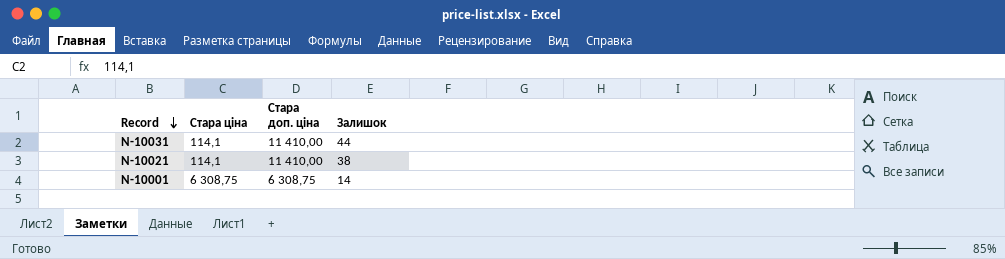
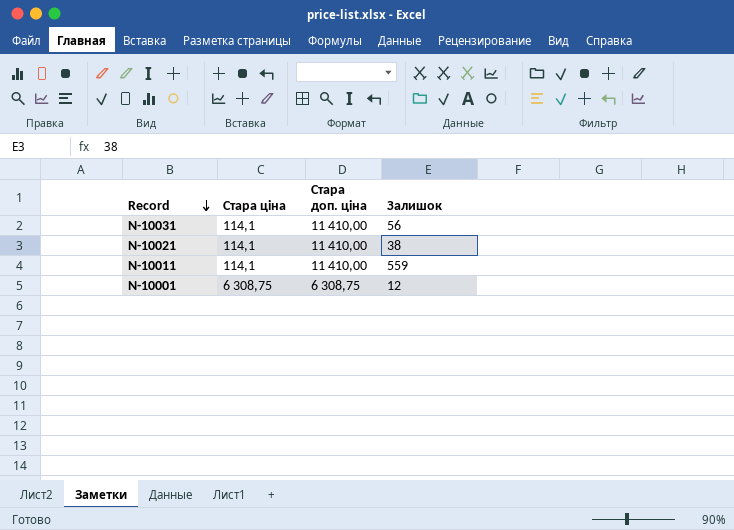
N-10031 | Залишок: 44 -> 56
row N-10011: none -> 114,1 | 11 410,00 | 559
N-10001 | Залишок: 14 -> 12

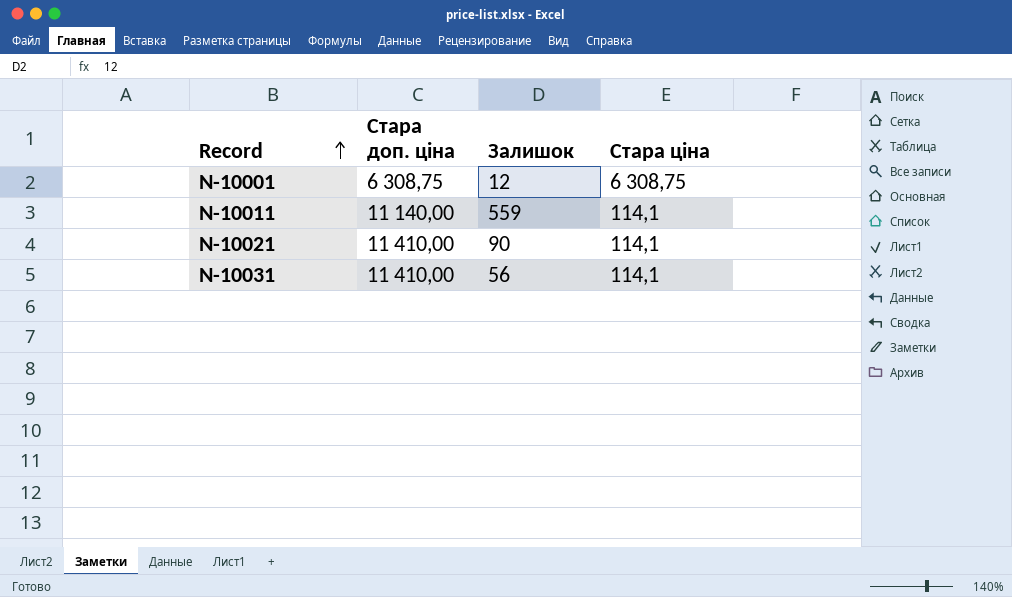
row order: Record descending -> Record ascending
column Стара ціна | position: 2 -> 4
N-10011 | Стара доп. ціна: 11 410,00 -> 11 140,00
N-10021 | Залишок: 38 -> 90

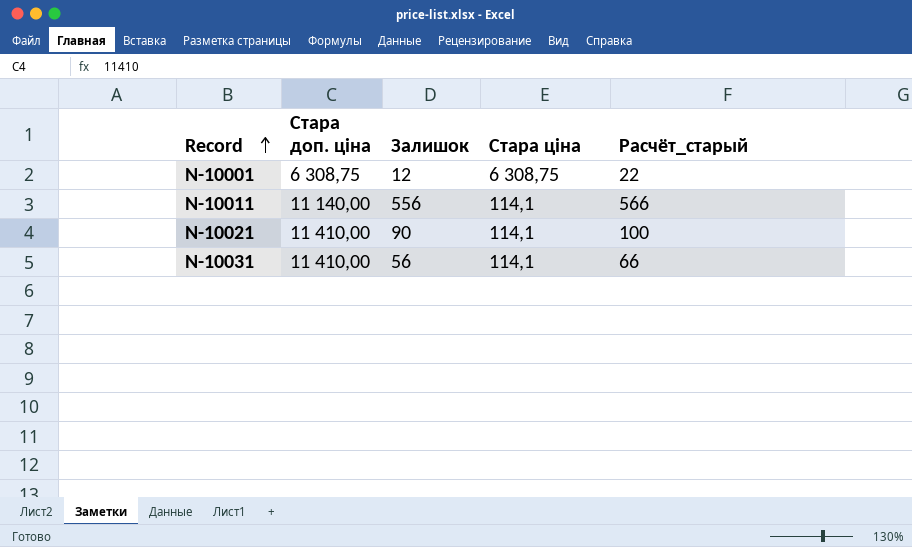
column Расчёт_старый | formula: none -> [Залишок] + 10
N-10011 | Залишок: 559 -> 556

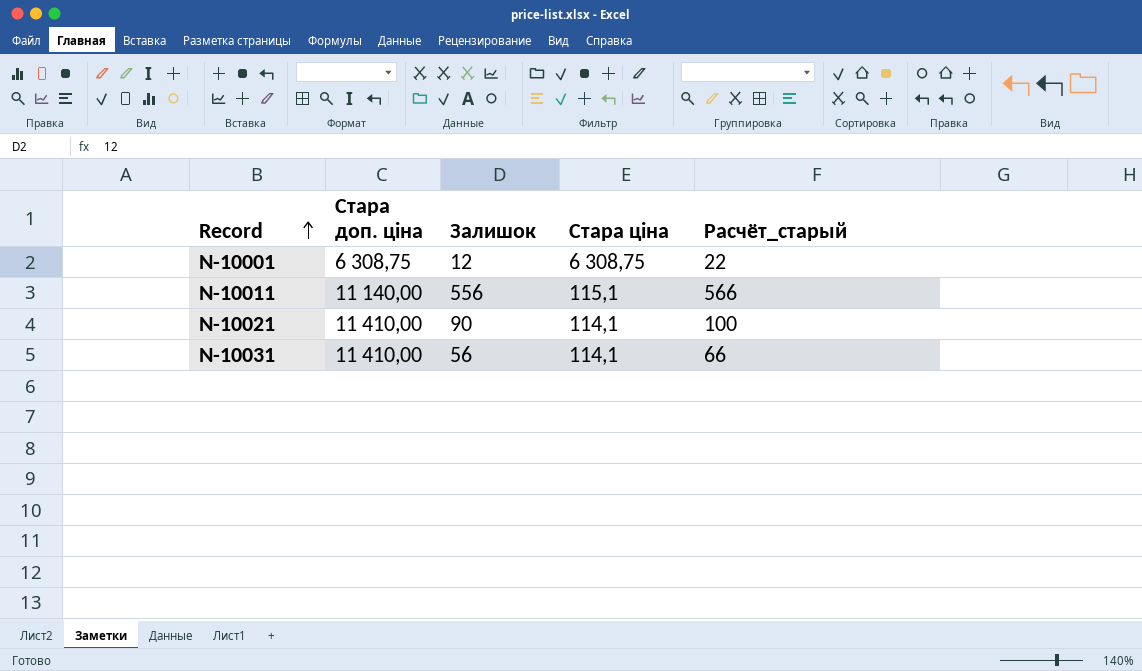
N-10011 | Стара ціна: 114,1 -> 115,1

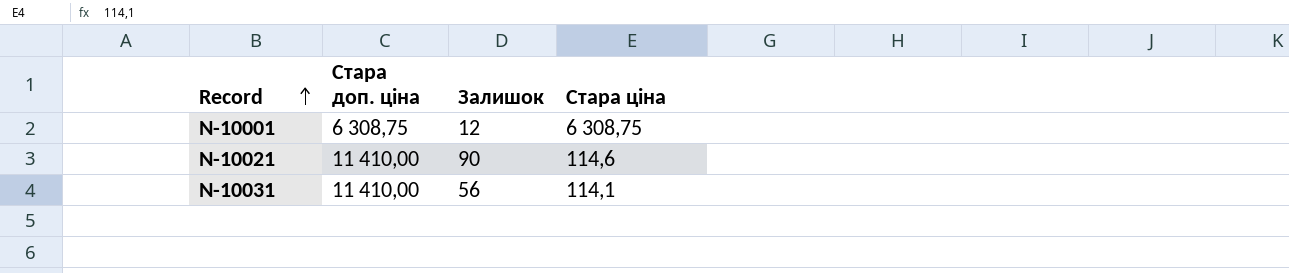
column Расчёт_старый | formula: [Залишок] + 10 -> none
row N-10011: 11 140,00 | 556 | 115,1 | 566 -> none
N-10021 | Стара ціна: 114,1 -> 114,6

